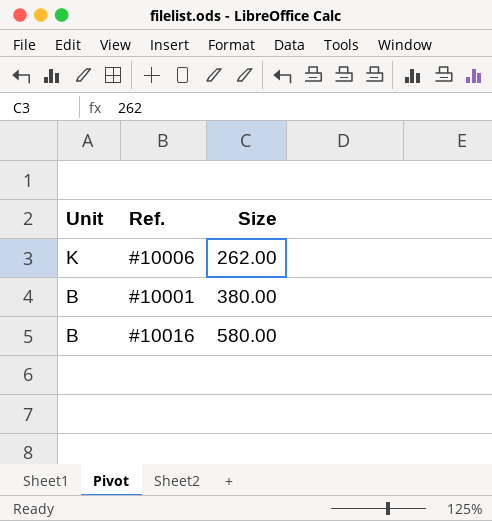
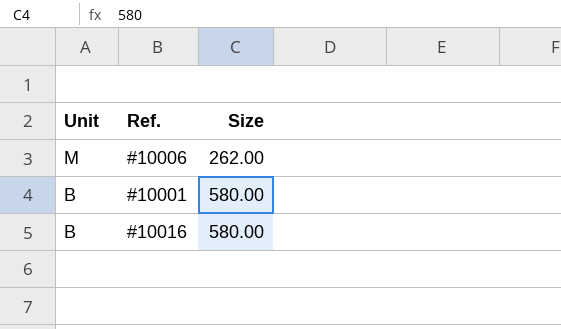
#10006 | Unit: K -> M
#10001 | Size: 380.00 -> 580.00

